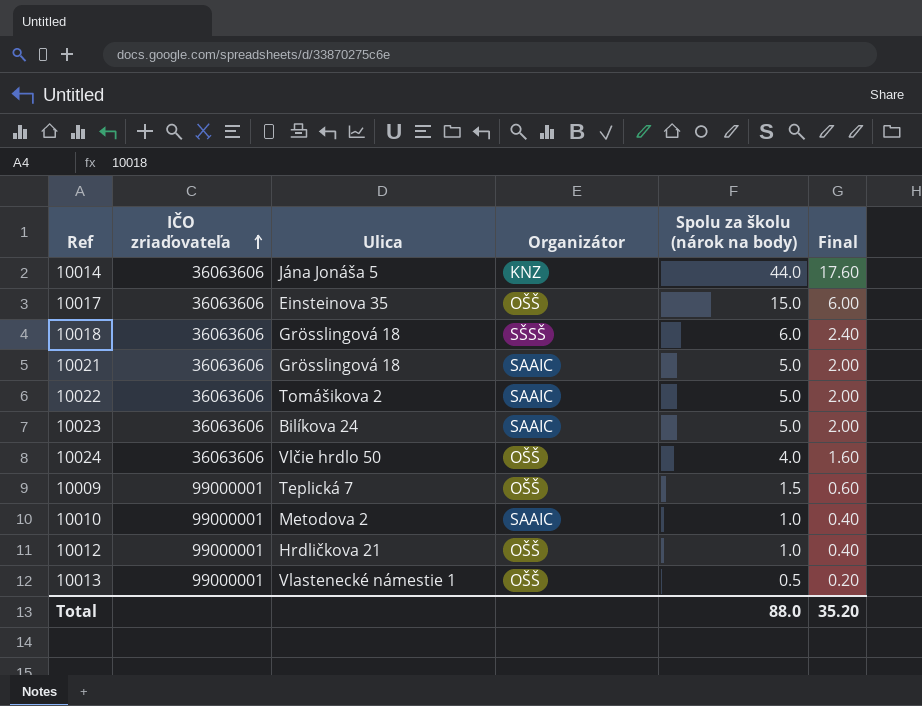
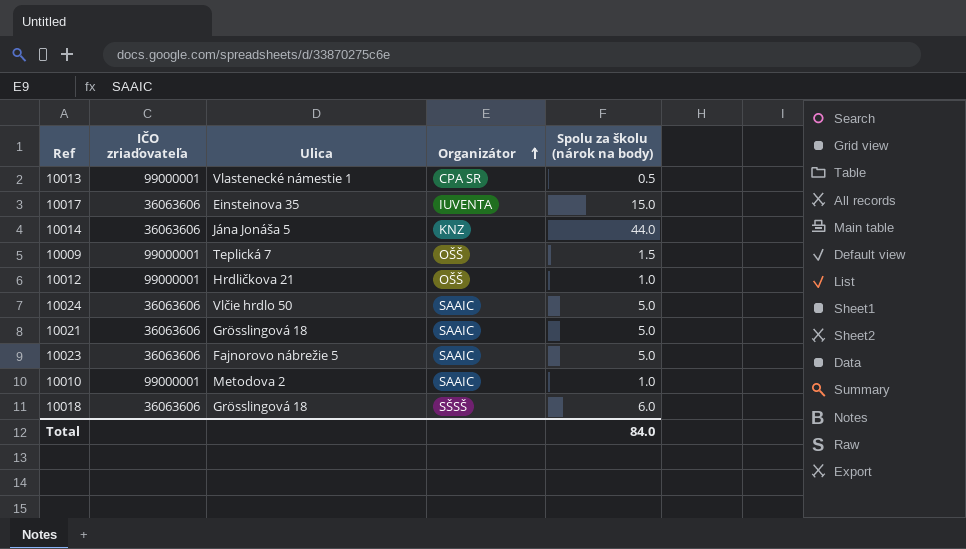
row order: IČO zriaďovateľa ascending -> Organizátor ascending
column Final | formula: [Spolu za školu (nárok na body)] * 0.4 -> none
row 10022: 36063606 | Tomášikova 2 | SAAIC | 5.0 | 2.00 -> none
10013 | Organizátor: OŠŠ -> CPA SR
10017 | Organizátor: OŠŠ -> IUVENTA
10024 | Organizátor: OŠŠ -> SAAIC
10024 | Spolu za školu (nárok na body): 4.0 -> 5.0
10023 | Ulica: Bilíkova 24 -> Fajnorovo nábrežie 5
Total | Spolu za školu (nárok na body): 88.0 -> 84.0

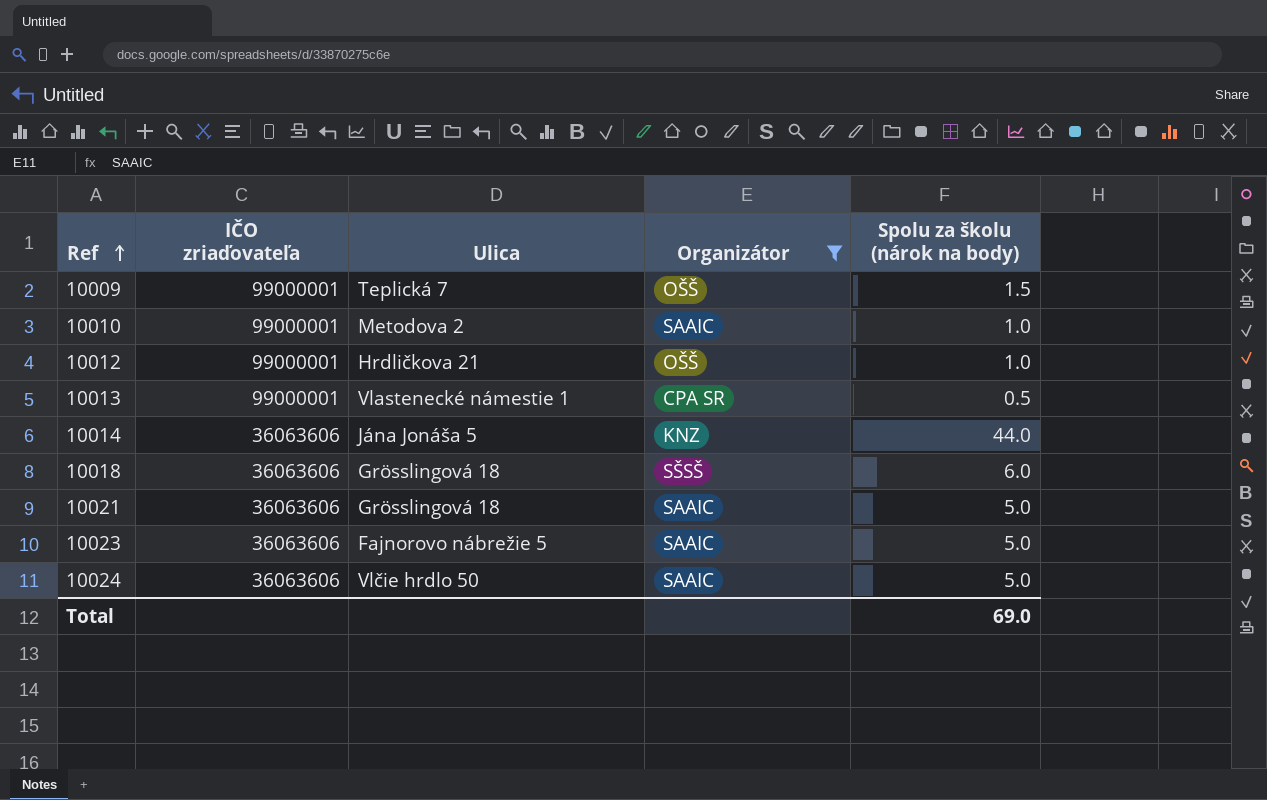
filter: none -> Organizátor != IUVENTA
row order: Organizátor ascending -> Ref ascending
Total | Spolu za školu (nárok na body): 84.0 -> 69.0

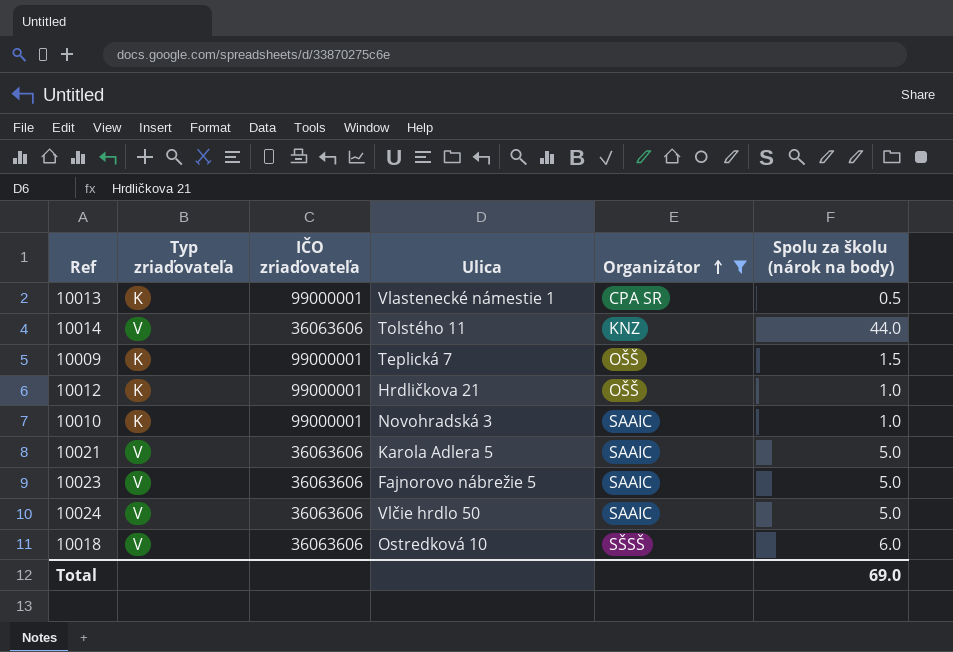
row order: Ref ascending -> Organizátor ascending
column Typ zriaďovateľa | position: none -> 2
10014 | Ulica: Jána Jonáša 5 -> Tolstého 11
10010 | Ulica: Metodova 2 -> Novohradská 3
10021 | Ulica: Grösslingová 18 -> Karola Adlera 5
10018 | Ulica: Grösslingová 18 -> Ostredková 10

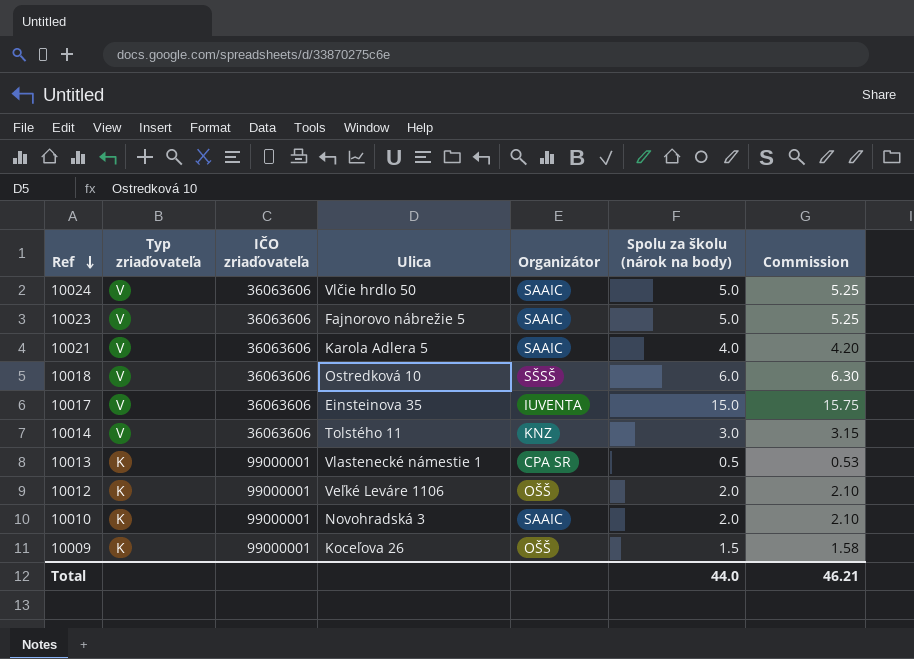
filter: Organizátor != IUVENTA -> none
row order: Organizátor ascending -> Ref descending
column Commission | formula: none -> [Spolu za školu (nárok na body)] * 1.05
10021 | Spolu za školu (nárok na body): 5.0 -> 4.0
10014 | Spolu za školu (nárok na body): 44.0 -> 3.0
10012 | Ulica: Hrdličkova 21 -> Veľké Leváre 1106
10012 | Spolu za školu (nárok na body): 1.0 -> 2.0
10010 | Spolu za školu (nárok na body): 1.0 -> 2.0
10009 | Ulica: Teplická 7 -> Koceľova 26
Total | Spolu za školu (nárok na body): 69.0 -> 44.0

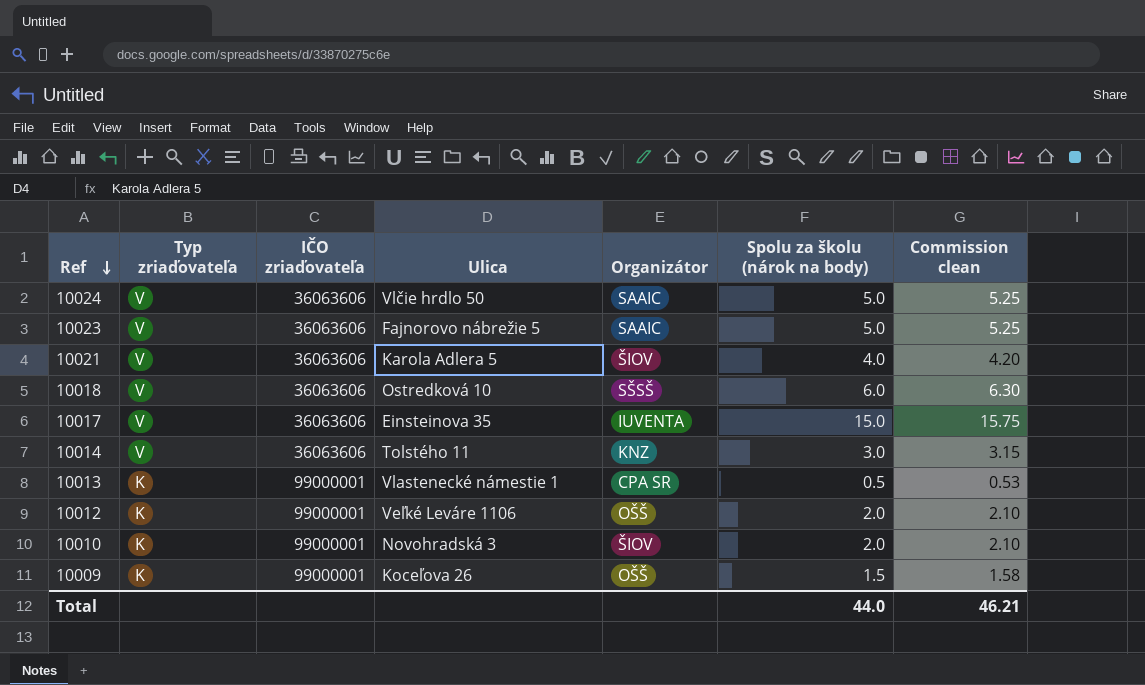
column name: Commission -> Commission clean
10021 | Organizátor: SAAIC -> ŠIOV
10010 | Organizátor: SAAIC -> ŠIOV

